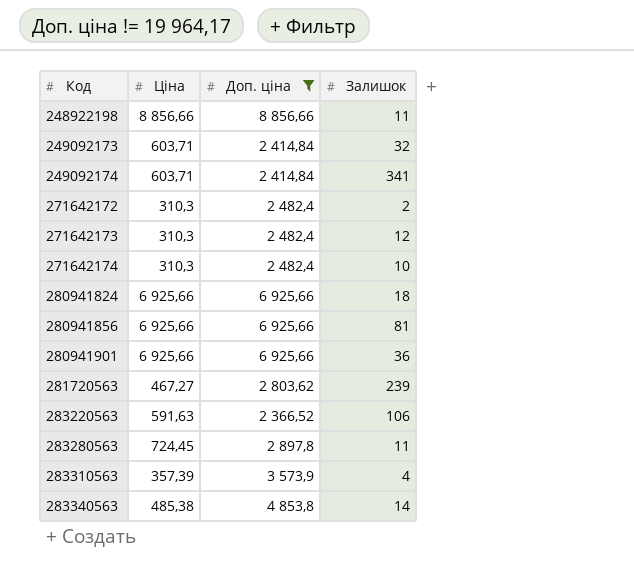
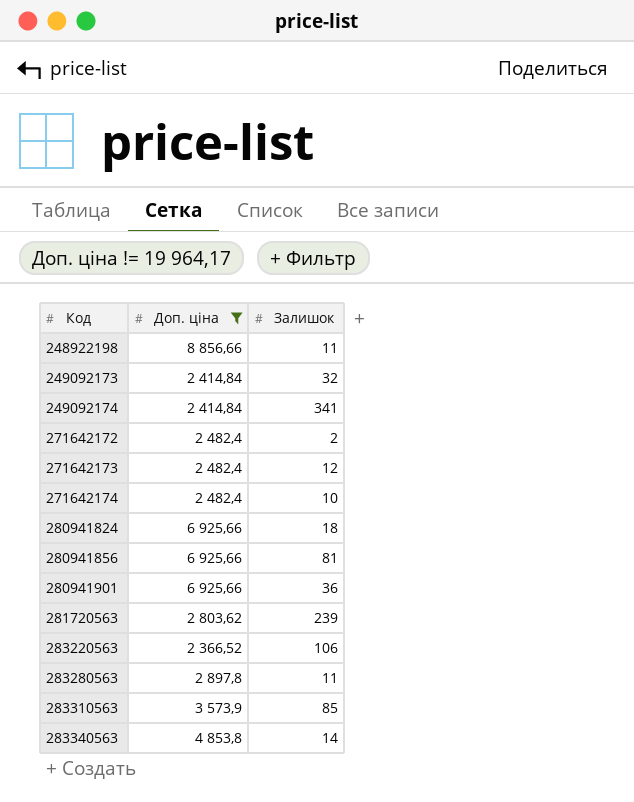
column Ціна | position: 2 -> none
283310563 | Залишок: 4 -> 85

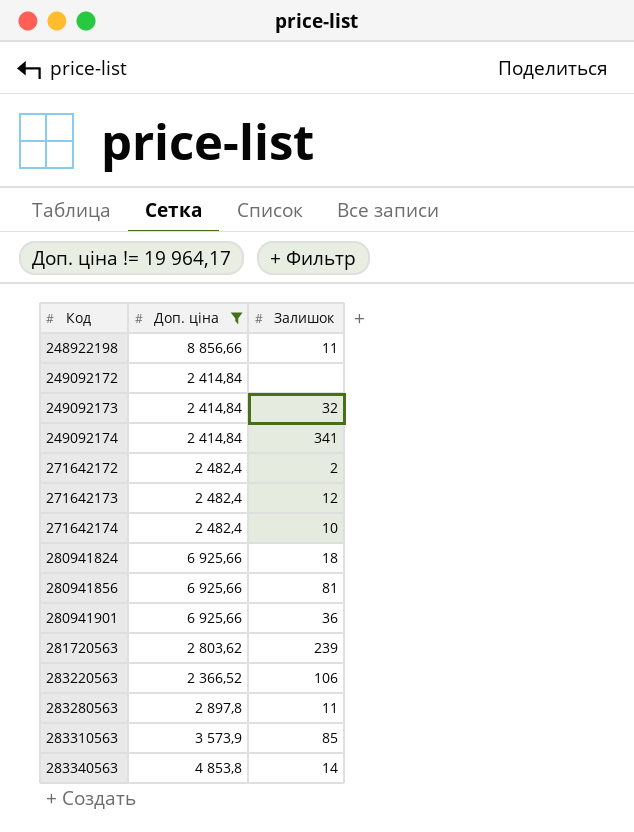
row 249092172: none -> 2 414,84 | none

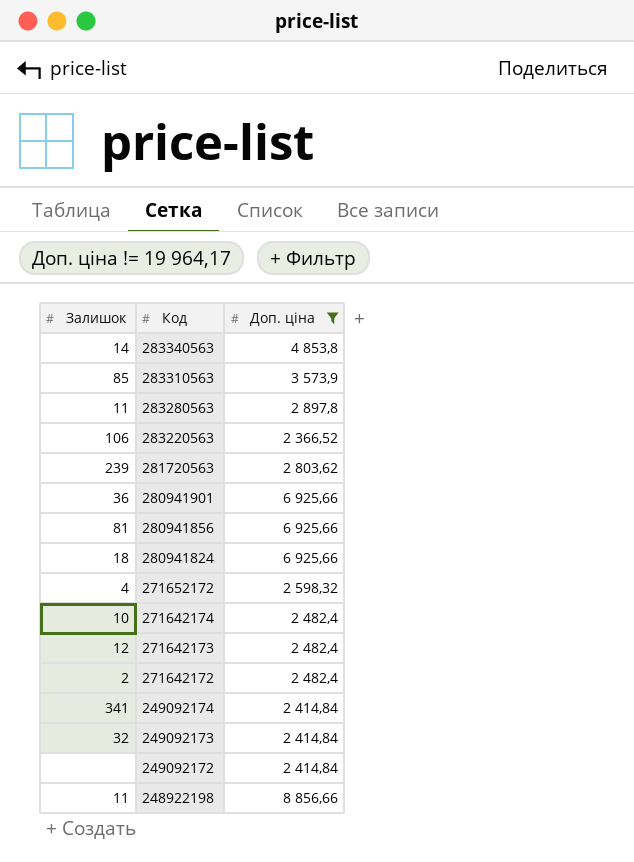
row order: Код ascending -> Код descending
column Залишок | position: 3 -> 1
row 271652172: none -> 4 | 2 598,32

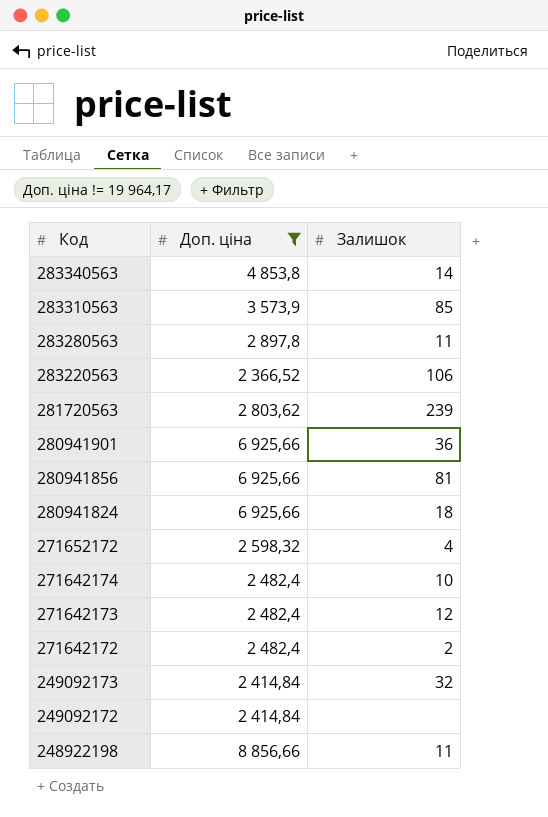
column Залишок | position: 1 -> 3
row 249092174: 341 | 2 414,84 -> none

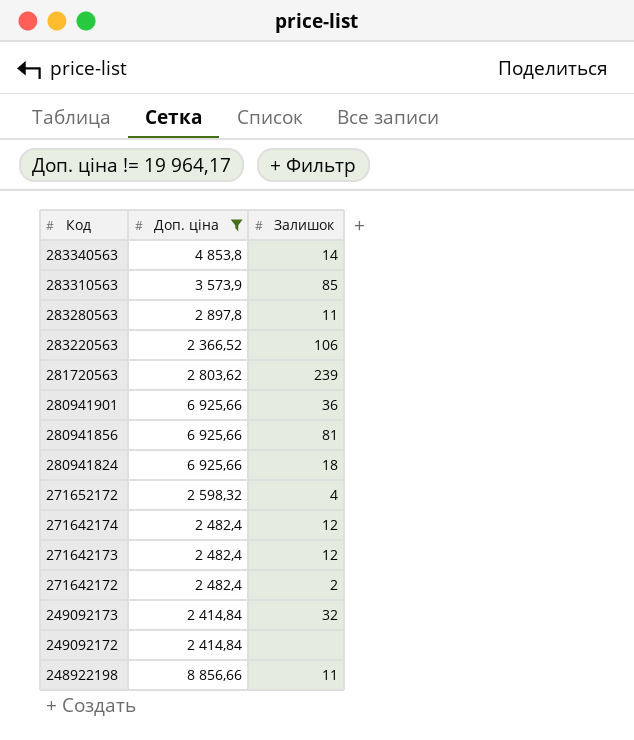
271642174 | Залишок: 10 -> 12

